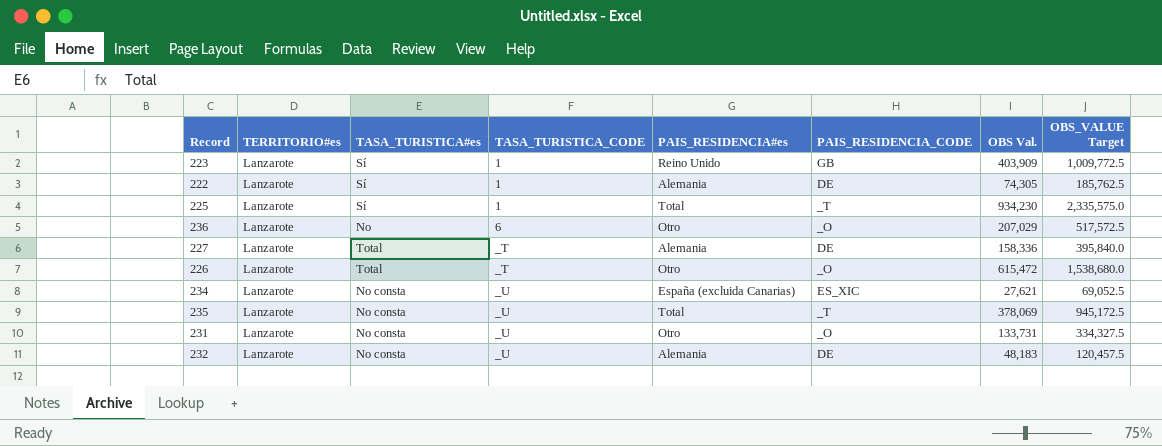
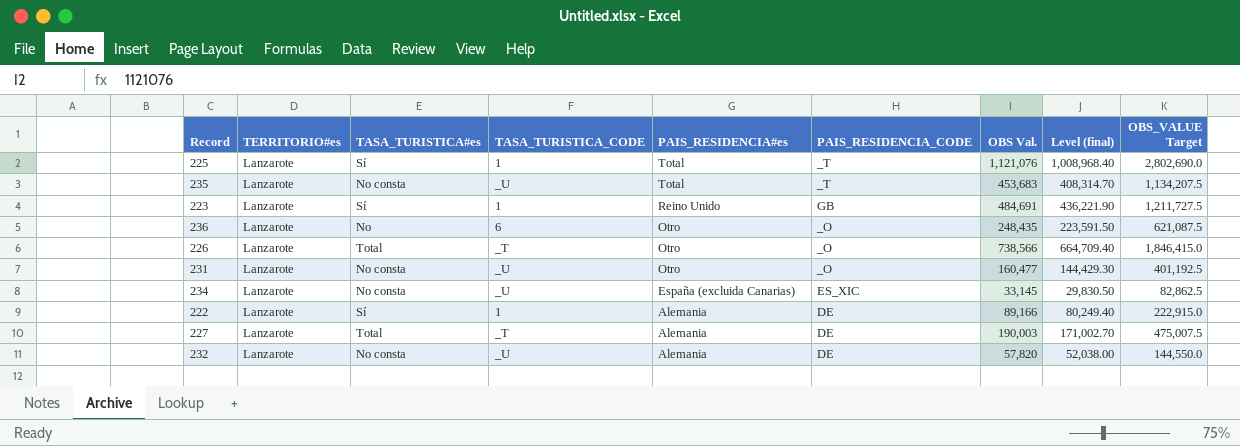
row order: TASA_TURISTICA_CODE ascending -> PAIS_RESIDENCIA#es descending
column Level (final) | formula: none -> [OBS Val.] * 0.9
225 | OBS Val.: 934,230 -> 1,121,076
225 | OBS_VALUE Target: 2,335,575.0 -> 2,802,690.0
235 | OBS Val.: 378,069 -> 453,683
235 | OBS_VALUE Target: 945,172.5 -> 1,134,207.5
223 | OBS Val.: 403,909 -> 484,691
223 | OBS_VALUE Target: 1,009,772.5 -> 1,211,727.5
236 | OBS Val.: 207,029 -> 248,435
236 | OBS_VALUE Target: 517,572.5 -> 621,087.5
226 | OBS Val.: 615,472 -> 738,566
226 | OBS_VALUE Target: 1,538,680.0 -> 1,846,415.0
231 | OBS Val.: 133,731 -> 160,477
231 | OBS_VALUE Target: 334,327.5 -> 401,192.5
234 | OBS Val.: 27,621 -> 33,145
234 | OBS_VALUE Target: 69,052.5 -> 82,862.5
222 | OBS Val.: 74,305 -> 89,166
222 | OBS_VALUE Target: 185,762.5 -> 222,915.0
227 | OBS Val.: 158,336 -> 190,003
227 | OBS_VALUE Target: 395,840.0 -> 475,007.5
232 | OBS Val.: 48,183 -> 57,820
232 | OBS_VALUE Target: 120,457.5 -> 144,550.0

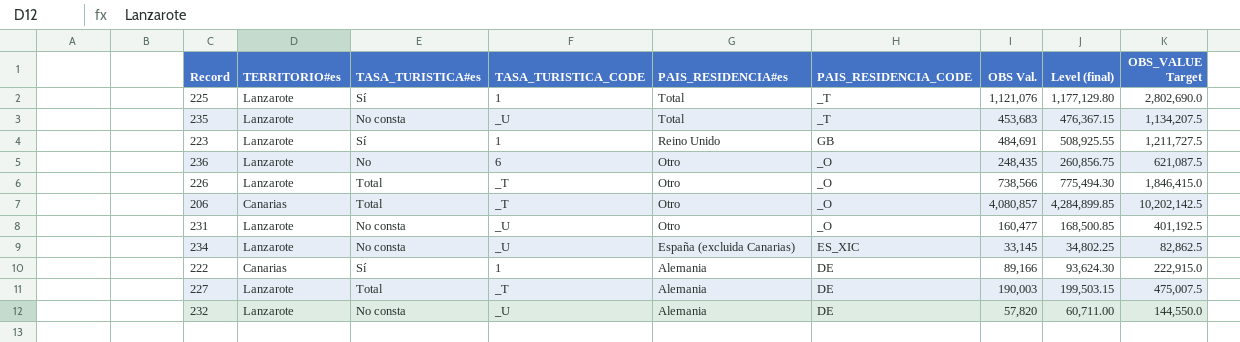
column Level (final) | formula: [OBS Val.] * 0.9 -> [OBS Val.] * 1.05
row 206: none -> Canarias | Total | _T | Otro | _O | 4,080,857 | 4,284,899.85 | 10,202,142.5
222 | TERRITORIO#es: Lanzarote -> Canarias

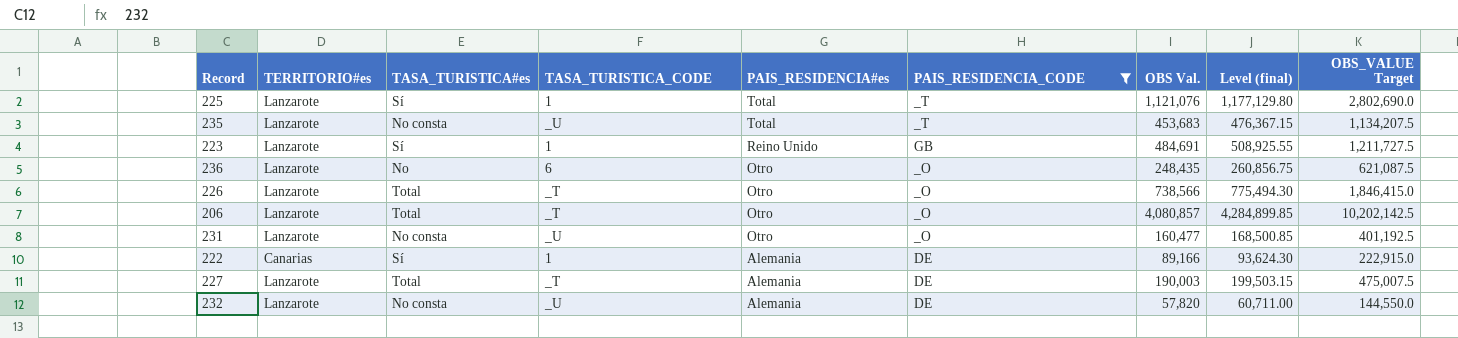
filter: none -> PAIS_RESIDENCIA_CODE != ES_XIC
206 | TERRITORIO#es: Canarias -> Lanzarote

